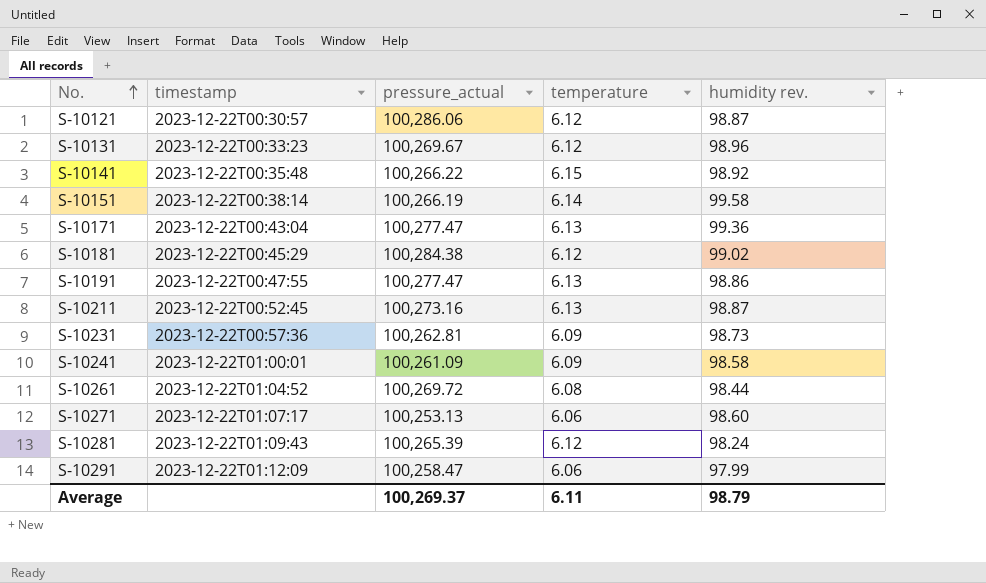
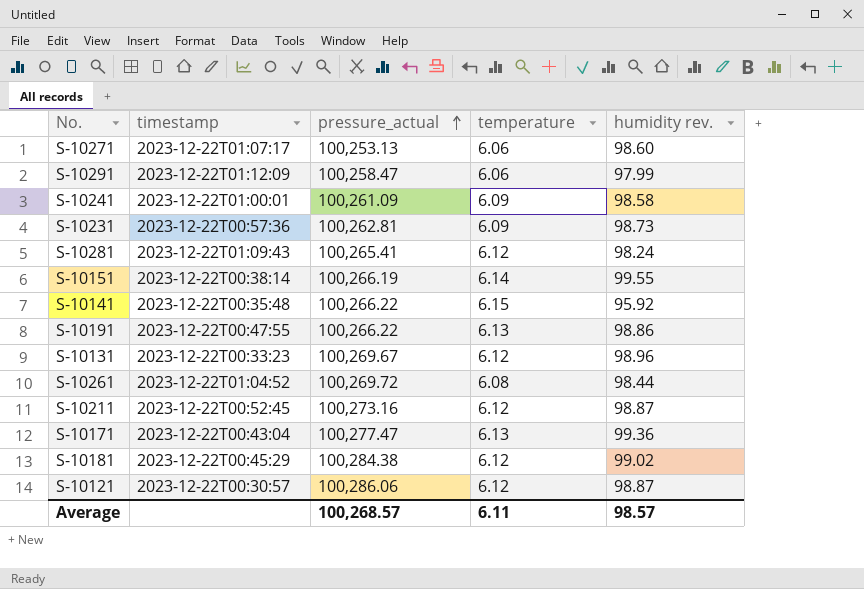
row order: No. ascending -> pressure_actual ascending
S-10281 | pressure_actual: 100,265.39 -> 100,265.41
S-10151 | humidity rev.: 99.58 -> 99.55
S-10141 | humidity rev.: 98.92 -> 95.92
S-10191 | pressure_actual: 100,277.47 -> 100,266.22
S-10211 | temperature: 6.13 -> 6.12
Average | pressure_actual: 100,269.37 -> 100,268.57
Average | humidity rev.: 98.79 -> 98.57

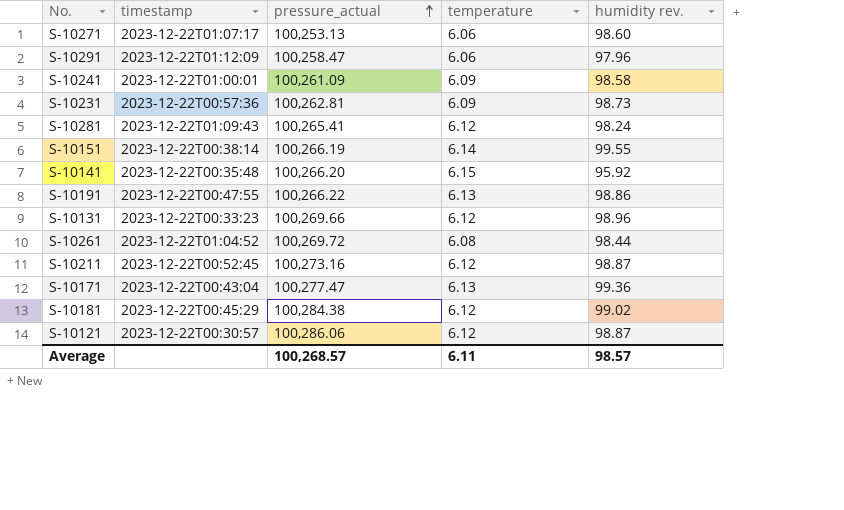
S-10291 | humidity rev.: 97.99 -> 97.96
S-10141 | pressure_actual: 100,266.22 -> 100,266.20
S-10131 | pressure_actual: 100,269.67 -> 100,269.66

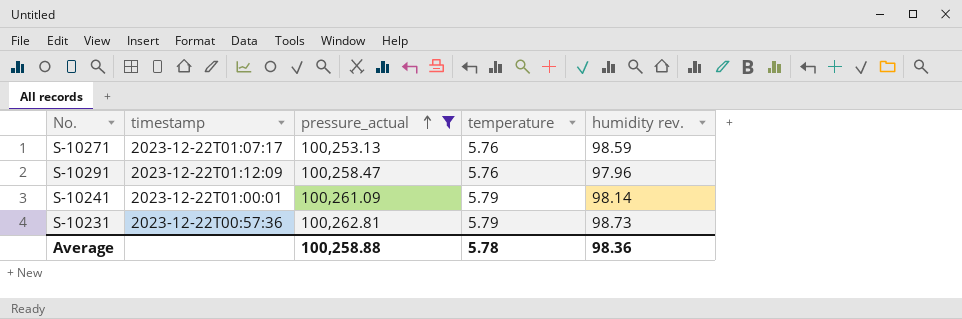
filter: none -> pressure_actual <= 100,262.81
S-10271 | temperature: 6.06 -> 5.76
S-10271 | humidity rev.: 98.60 -> 98.59
S-10291 | temperature: 6.06 -> 5.76
S-10241 | temperature: 6.09 -> 5.79
S-10241 | humidity rev.: 98.58 -> 98.14
S-10231 | temperature: 6.09 -> 5.79
Average | pressure_actual: 100,268.57 -> 100,258.88
Average | temperature: 6.11 -> 5.78
Average | humidity rev.: 98.57 -> 98.36

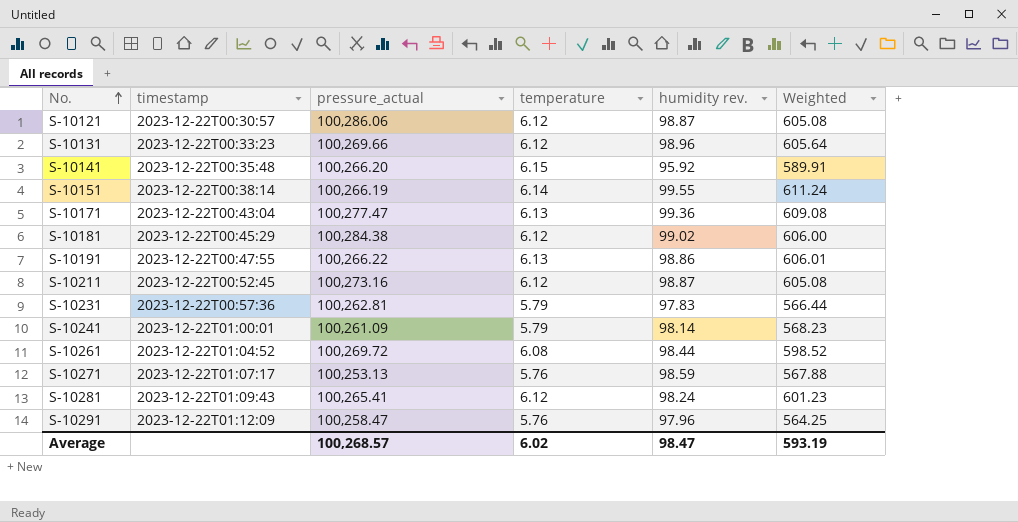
filter: pressure_actual <= 100,262.81 -> none
row order: pressure_actual ascending -> No. ascending
column Weighted | formula: none -> [temperature] * [humidity rev.]
S-10231 | humidity rev.: 98.73 -> 97.83
Average | pressure_actual: 100,258.88 -> 100,268.57
Average | temperature: 5.78 -> 6.02
Average | humidity rev.: 98.36 -> 98.47

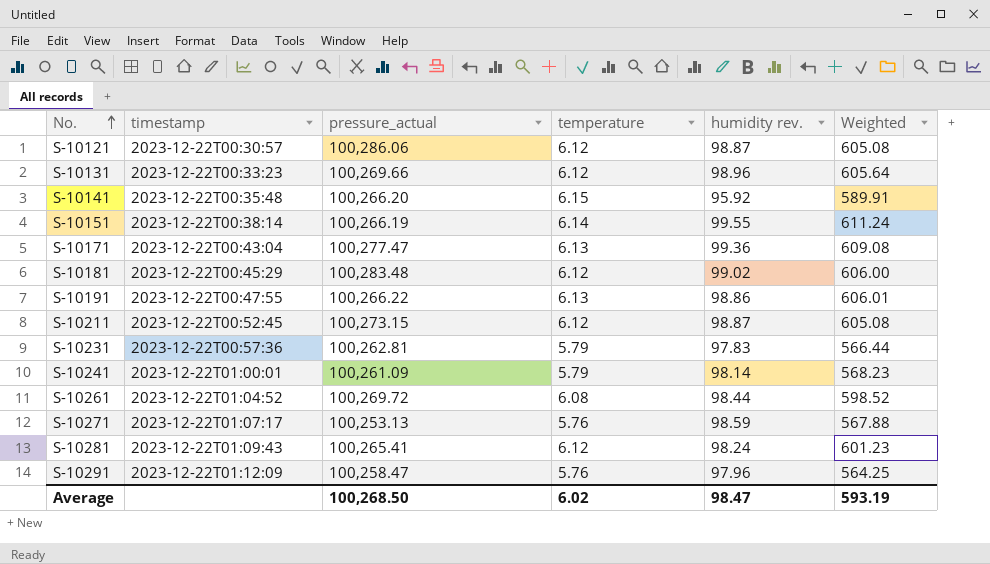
S-10181 | pressure_actual: 100,284.38 -> 100,283.48
S-10211 | pressure_actual: 100,273.16 -> 100,273.15
Average | pressure_actual: 100,268.57 -> 100,268.50

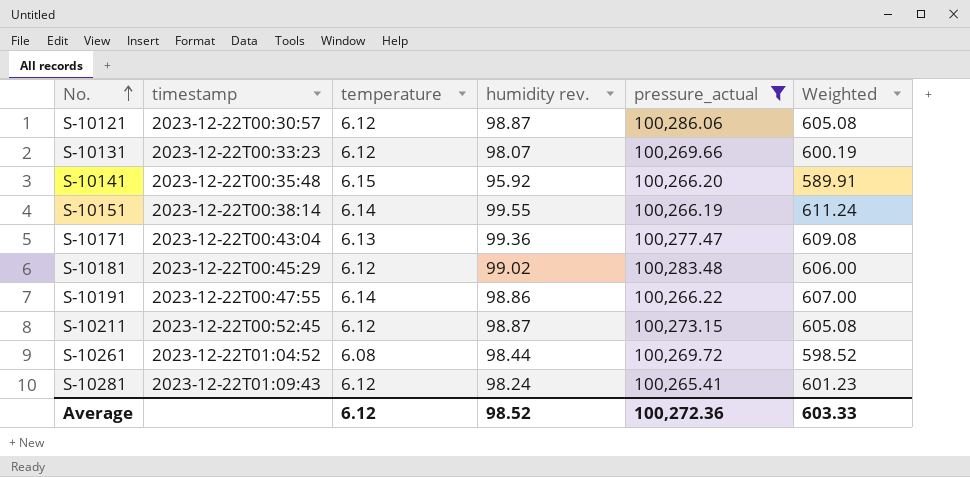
filter: none -> pressure_actual >= 100,265.41
column pressure_actual | position: 3 -> 5
S-10131 | humidity rev.: 98.96 -> 98.07
S-10131 | Weighted: 605.64 -> 600.19
S-10191 | temperature: 6.13 -> 6.14
S-10191 | Weighted: 606.01 -> 607.00
Average | temperature: 6.02 -> 6.12
Average | humidity rev.: 98.47 -> 98.52
Average | pressure_actual: 100,268.50 -> 100,272.36
Average | Weighted: 593.19 -> 603.33

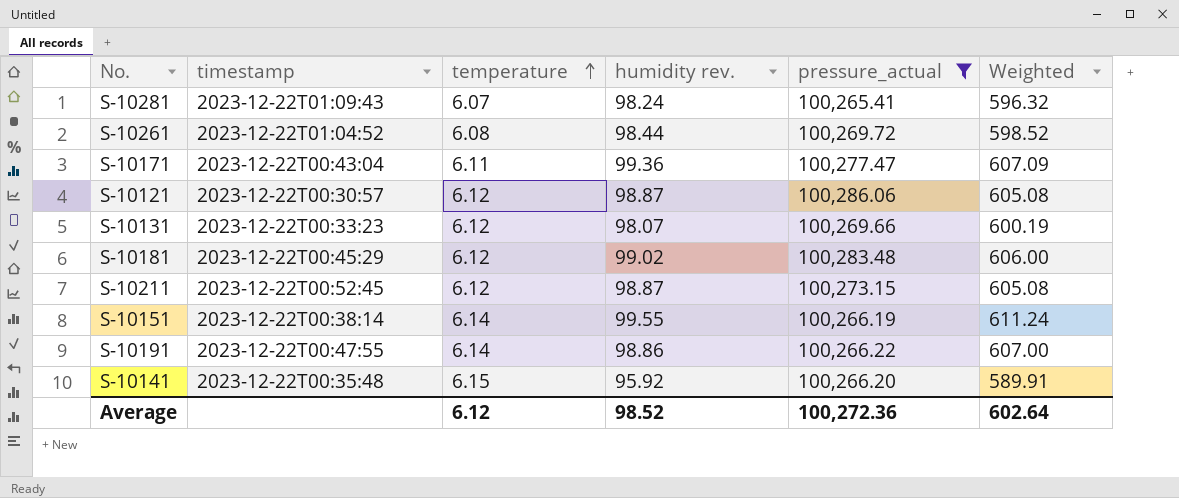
row order: No. ascending -> temperature ascending
S-10281 | temperature: 6.12 -> 6.07
S-10281 | Weighted: 601.23 -> 596.32
S-10171 | temperature: 6.13 -> 6.11
S-10171 | Weighted: 609.08 -> 607.09
Average | Weighted: 603.33 -> 602.64

